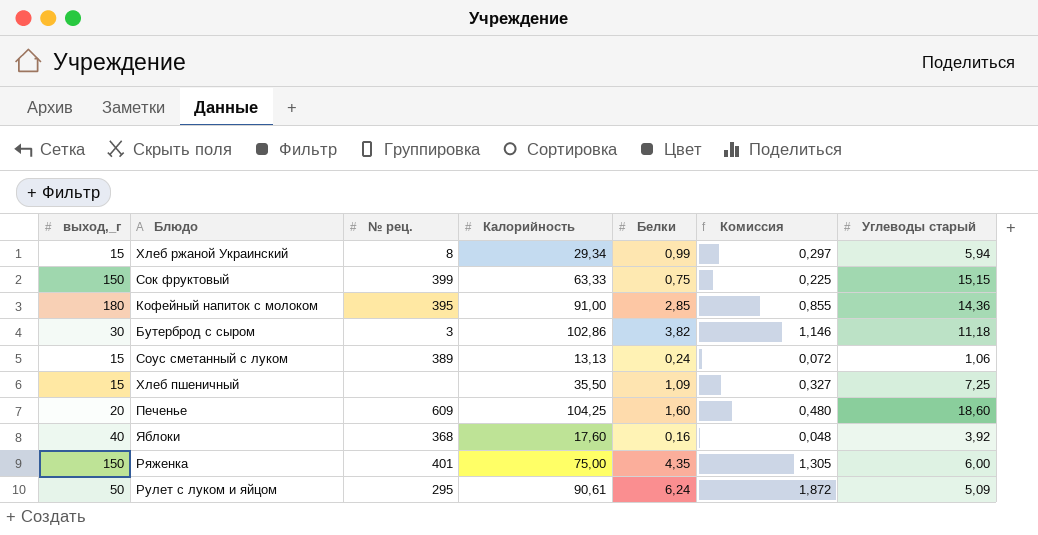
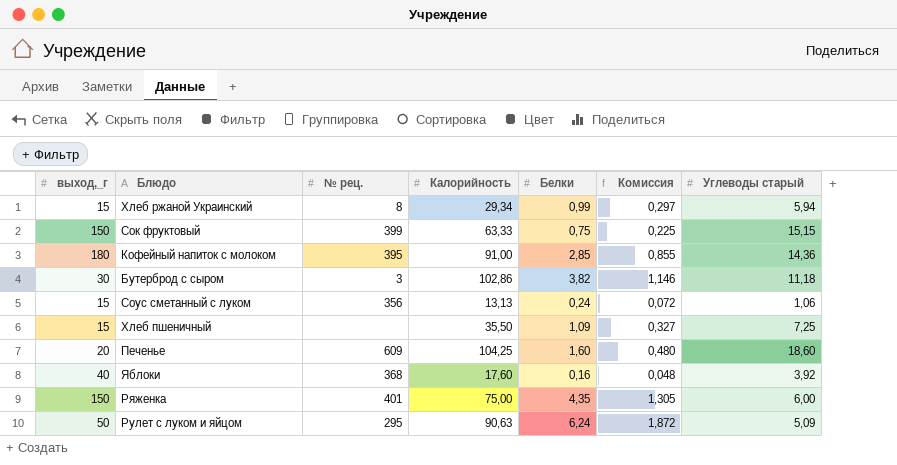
Соус сметанный с луком | № рец.: 389 -> 356
Рулет с луком и яйцом | Калорийность: 90,61 -> 90,63

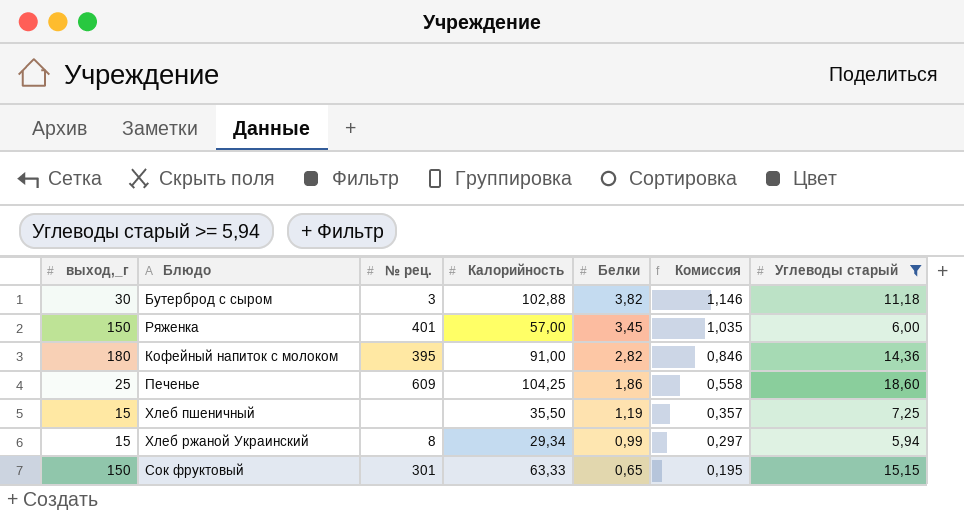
filter: none -> Углеводы старый >= 5,94
row order: none -> Белки descending
Бутерброд с сыром | Калорийность: 102,86 -> 102,88
Ряженка | Калорийность: 75,00 -> 57,00
Ряженка | Белки: 4,35 -> 3,45
Ряженка | Комиссия: 1,305 -> 1,035
Кофейный напиток с молоком | Белки: 2,85 -> 2,82
Кофейный напиток с молоком | Комиссия: 0,855 -> 0,846
Печенье | выход,_г: 20 -> 25
Печенье | Белки: 1,60 -> 1,86
Печенье | Комиссия: 0,480 -> 0,558
Хлеб пшеничный | Белки: 1,09 -> 1,19
Хлеб пшеничный | Комиссия: 0,327 -> 0,357
Сок фруктовый | № рец.: 399 -> 301
Сок фруктовый | Белки: 0,75 -> 0,65
Сок фруктовый | Комиссия: 0,225 -> 0,195

